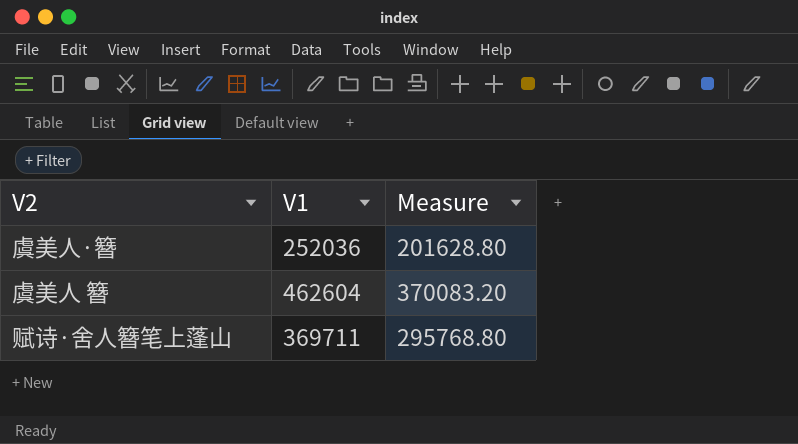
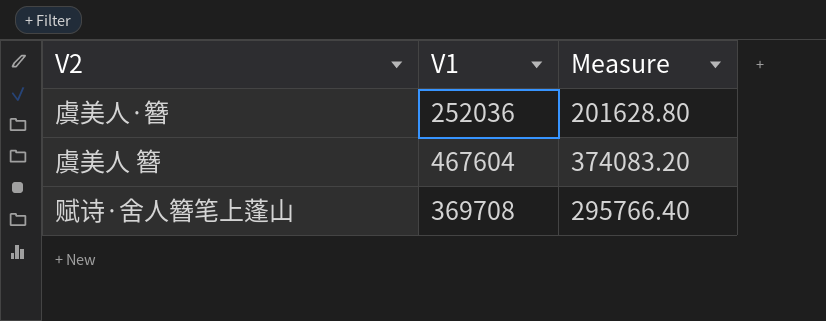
虞美人 簪 | V1: 462604 -> 467604
虞美人 簪 | Measure: 370083.20 -> 374083.20
赋诗·舍人簪笔上蓬山 | V1: 369711 -> 369708
赋诗·舍人簪笔上蓬山 | Measure: 295768.80 -> 295766.40

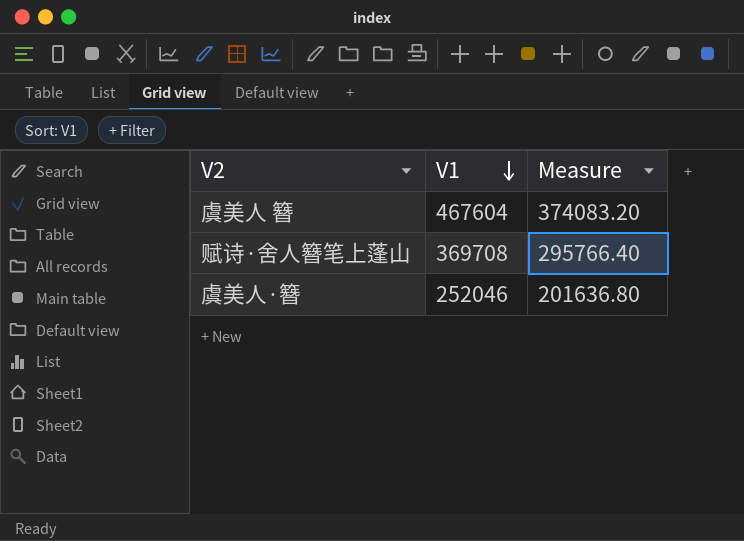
row order: none -> V1 descending
虞美人·簪 | V1: 252036 -> 252046
虞美人·簪 | Measure: 201628.80 -> 201636.80

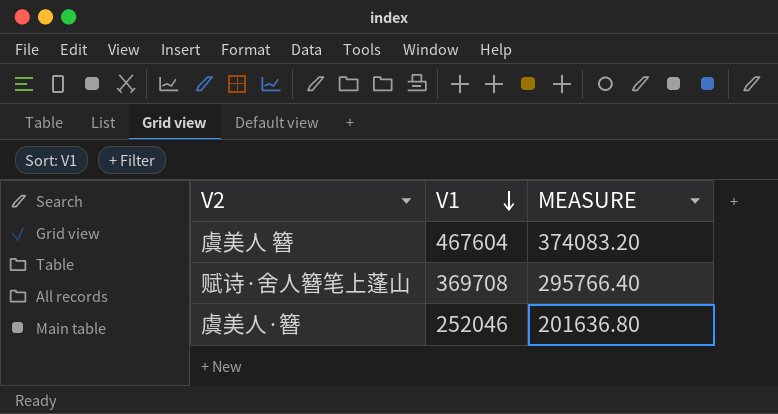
column name: Measure -> MEASURE

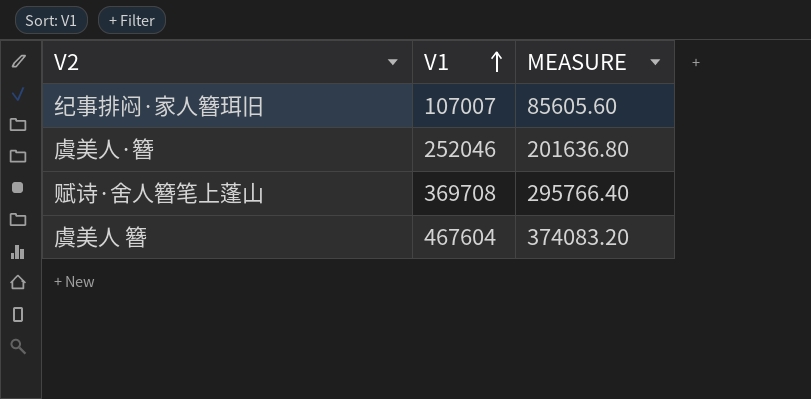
row order: V1 descending -> V1 ascending
row 纪事排闷·家人簪珥旧: none -> 107007 | 85605.60

